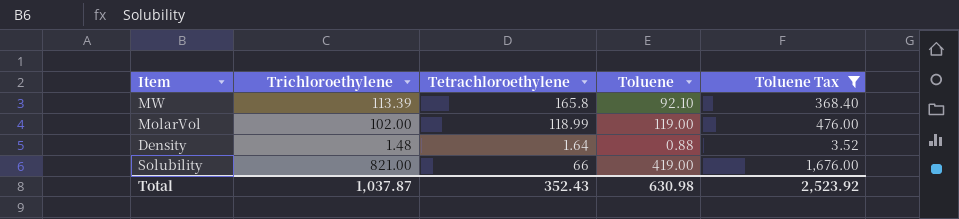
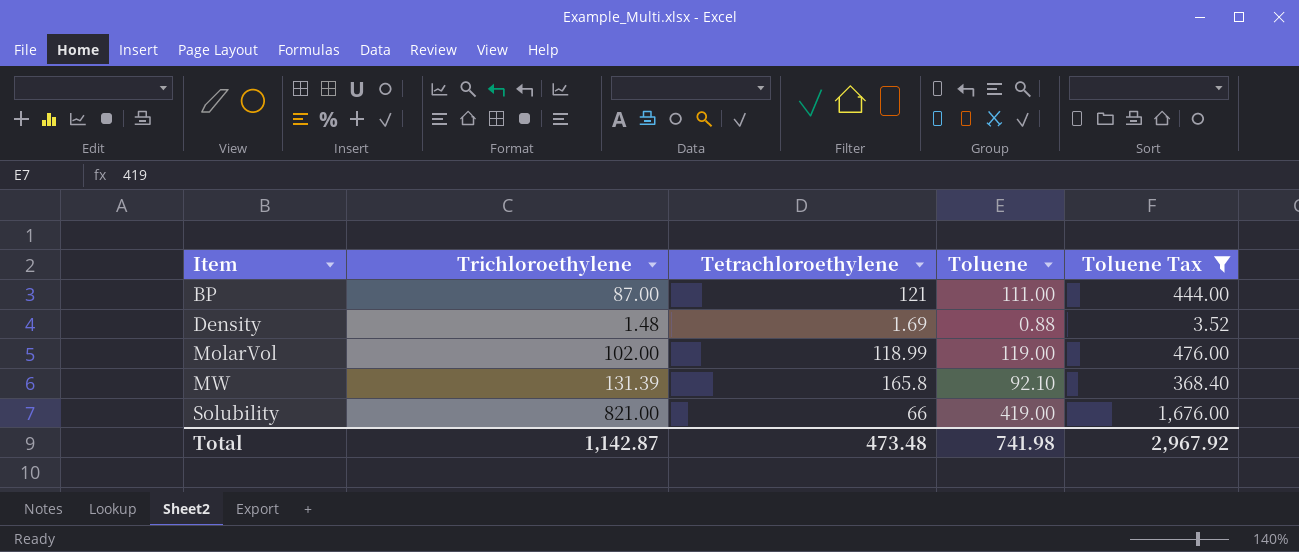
row order: none -> Item ascending
row BP: none -> 87.00 | 121 | 111.00 | 444.00
Density | Tetrachloroethylene: 1.64 -> 1.69
MW | Trichloroethylene: 113.39 -> 131.39
Total | Trichloroethylene: 1,037.87 -> 1,142.87
Total | Tetrachloroethylene: 352.43 -> 473.48
Total | Toluene: 630.98 -> 741.98
Total | Toluene Tax: 2,523.92 -> 2,967.92

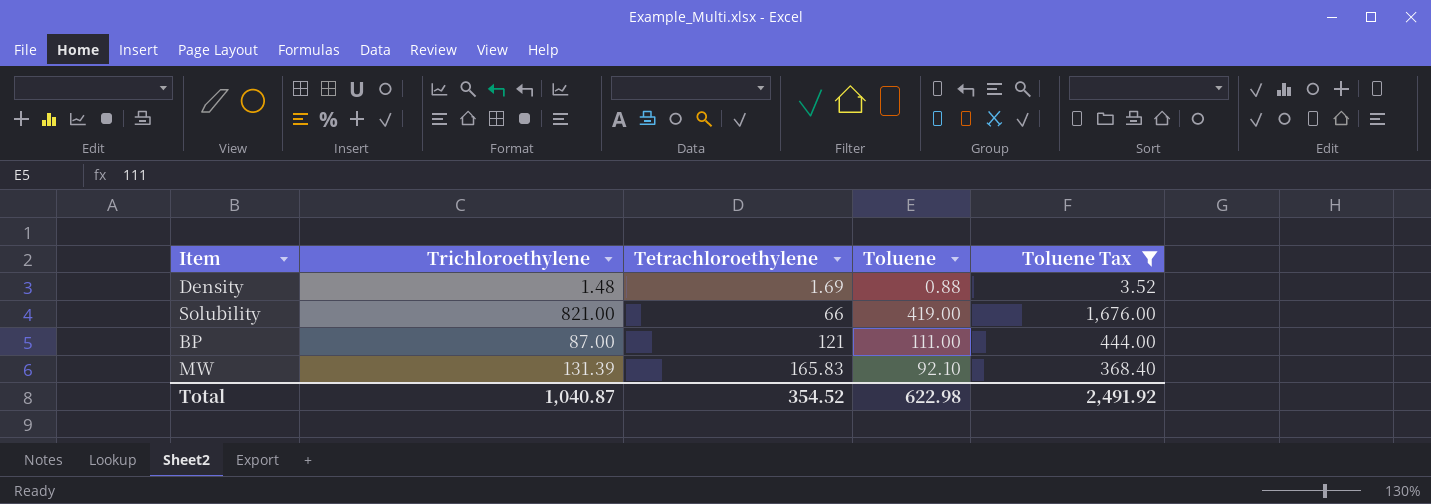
row order: Item ascending -> Tetrachloroethylene ascending
row MolarVol: 102.00 | 118.99 | 119.00 | 476.00 -> none
MW | Tetrachloroethylene: 165.8 -> 165.83
Total | Trichloroethylene: 1,142.87 -> 1,040.87
Total | Tetrachloroethylene: 473.48 -> 354.52
Total | Toluene: 741.98 -> 622.98
Total | Toluene Tax: 2,967.92 -> 2,491.92

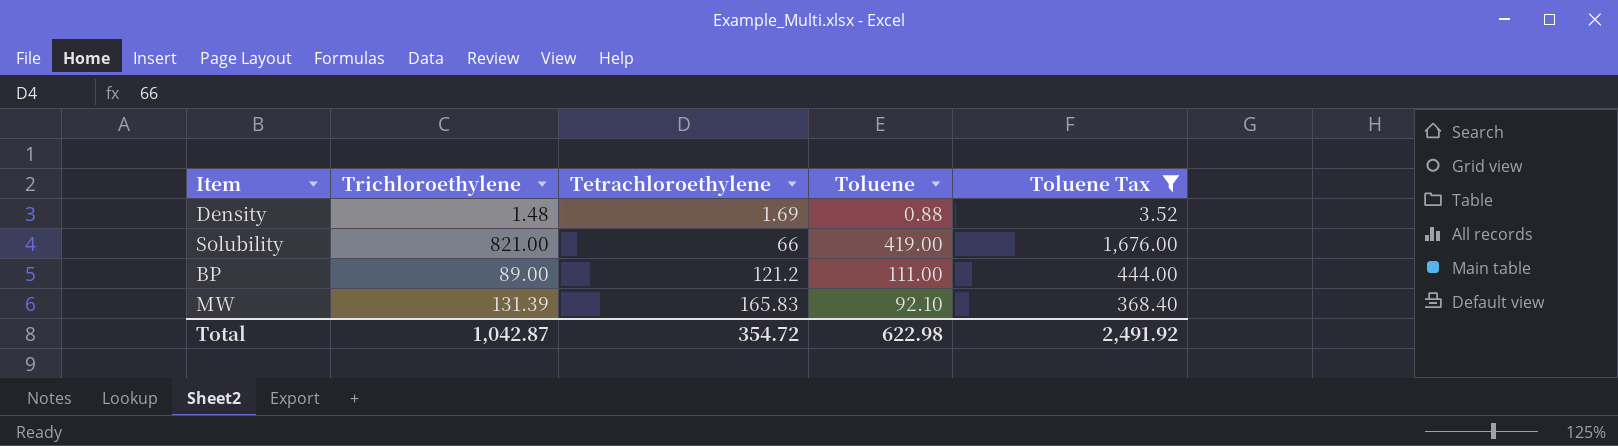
BP | Trichloroethylene: 87.00 -> 89.00
BP | Tetrachloroethylene: 121 -> 121.2
Total | Trichloroethylene: 1,040.87 -> 1,042.87
Total | Tetrachloroethylene: 354.52 -> 354.72

